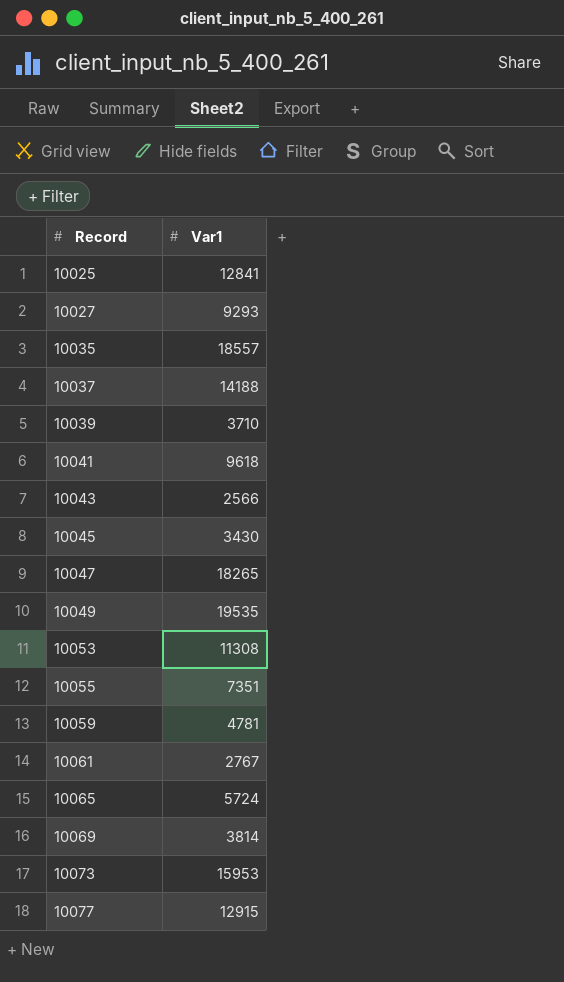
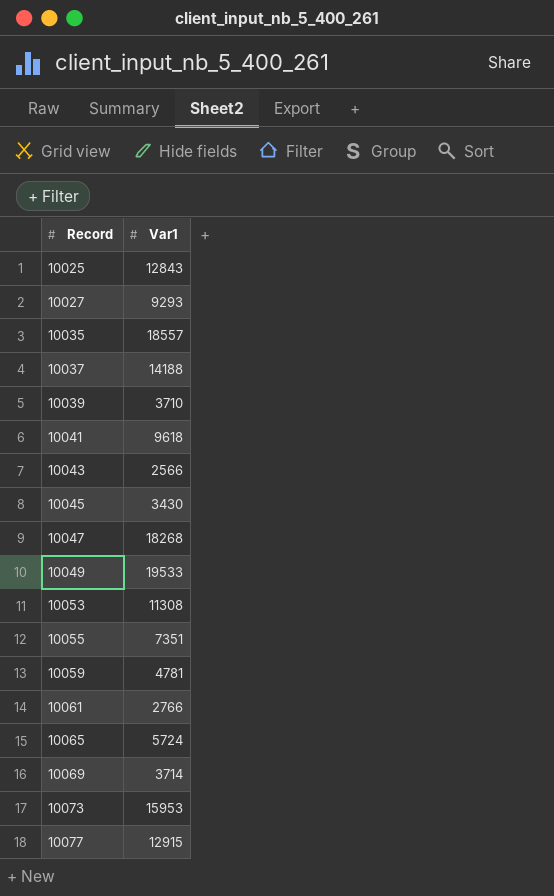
10025 | Var1: 12841 -> 12843
10047 | Var1: 18265 -> 18268
10049 | Var1: 19535 -> 19533
10061 | Var1: 2767 -> 2766
10069 | Var1: 3814 -> 3714

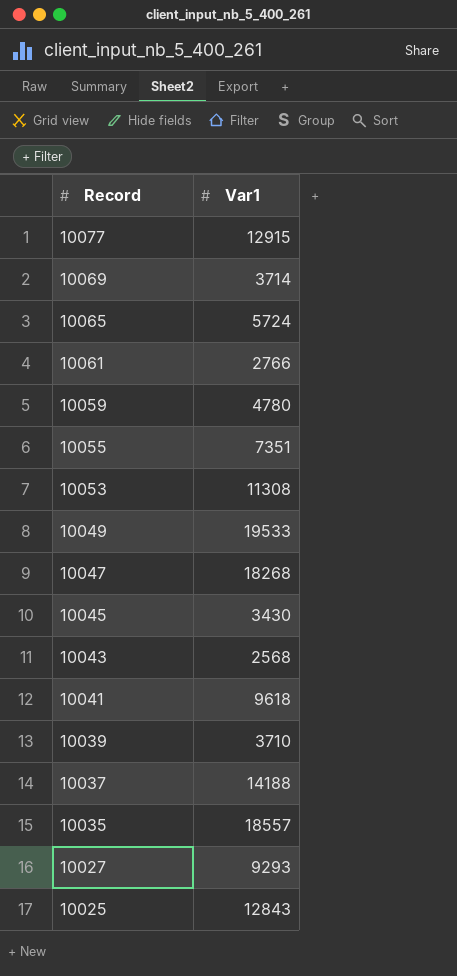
row order: Record ascending -> Record descending
row 10073: 15953 -> none
10059 | Var1: 4781 -> 4780
10043 | Var1: 2566 -> 2568

